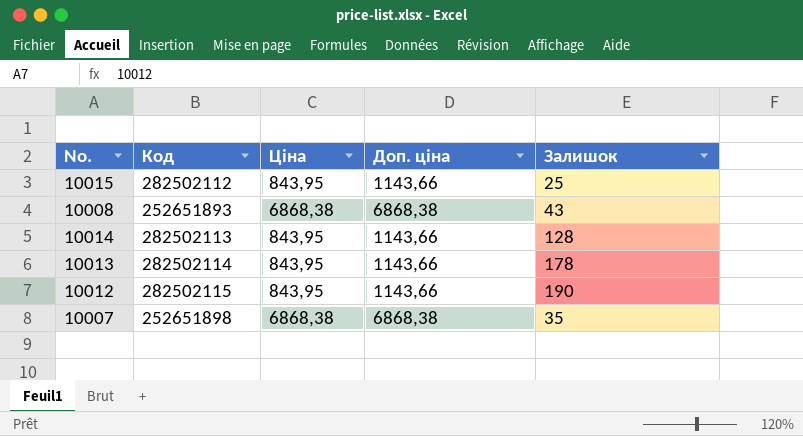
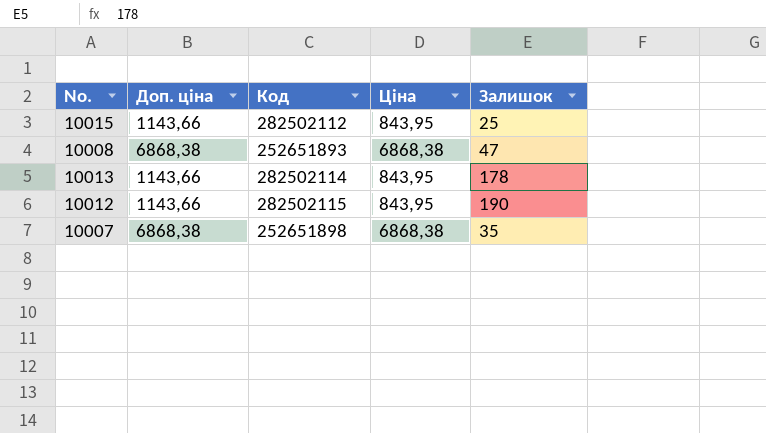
column Доп. ціна | position: 4 -> 2
row 10014: 282502113 | 843,95 | 1143,66 | 128 -> none
10008 | Залишок: 43 -> 47

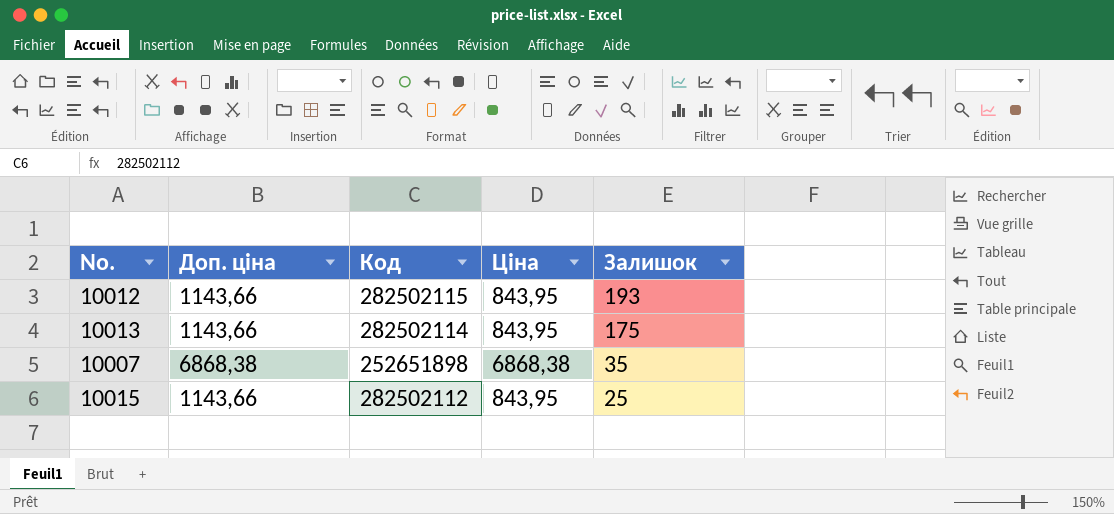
row order: none -> Залишок descending
row 10008: 6868,38 | 252651893 | 6868,38 | 47 -> none
10012 | Залишок: 190 -> 193
10013 | Залишок: 178 -> 175

